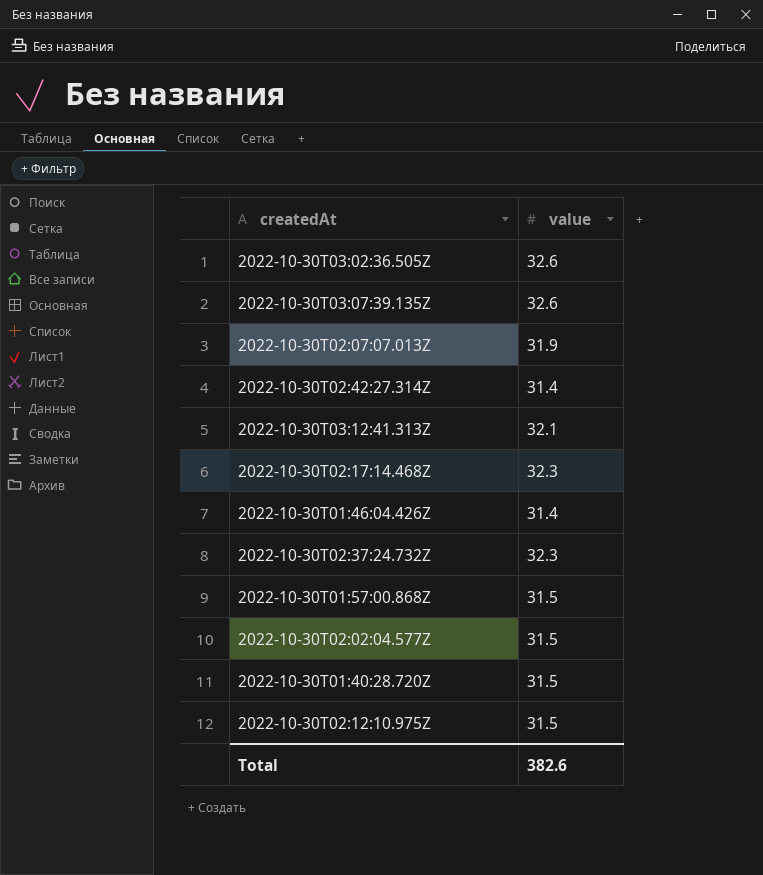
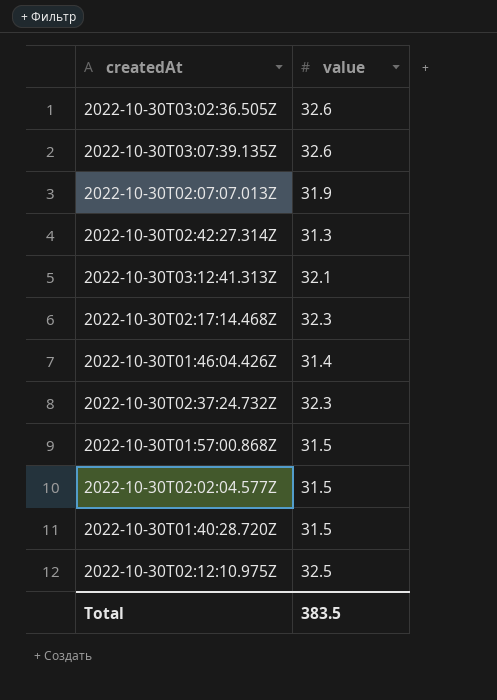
2022-10-30T02:42:27.314Z | value: 31.4 -> 31.3
2022-10-30T02:12:10.975Z | value: 31.5 -> 32.5
Total | value: 382.6 -> 383.5

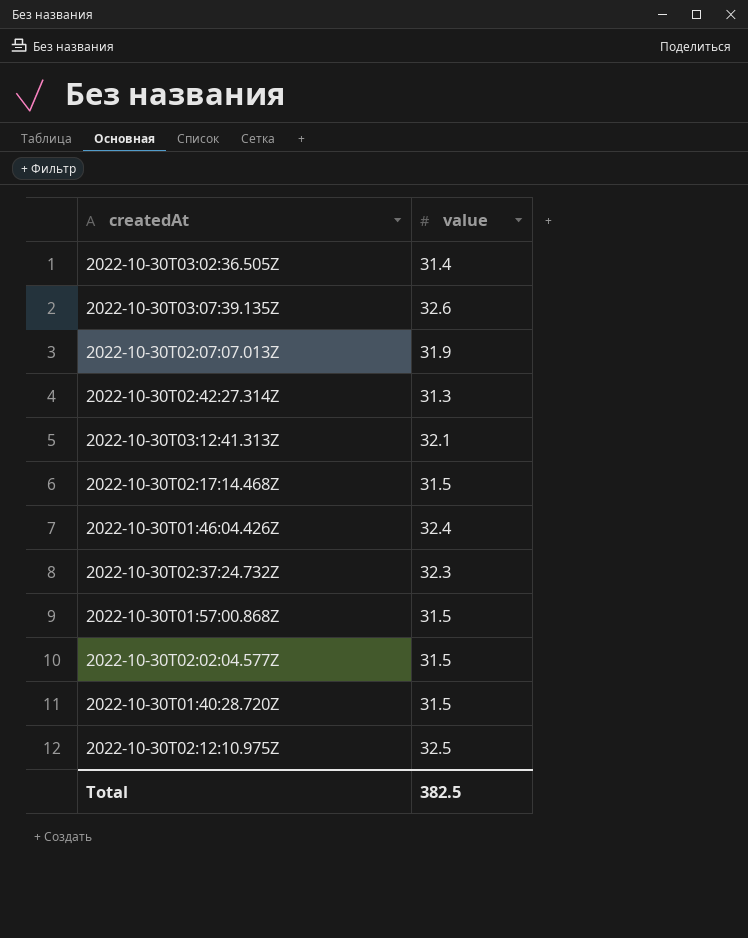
2022-10-30T03:02:36.505Z | value: 32.6 -> 31.4
2022-10-30T02:17:14.468Z | value: 32.3 -> 31.5
2022-10-30T01:46:04.426Z | value: 31.4 -> 32.4
Total | value: 383.5 -> 382.5

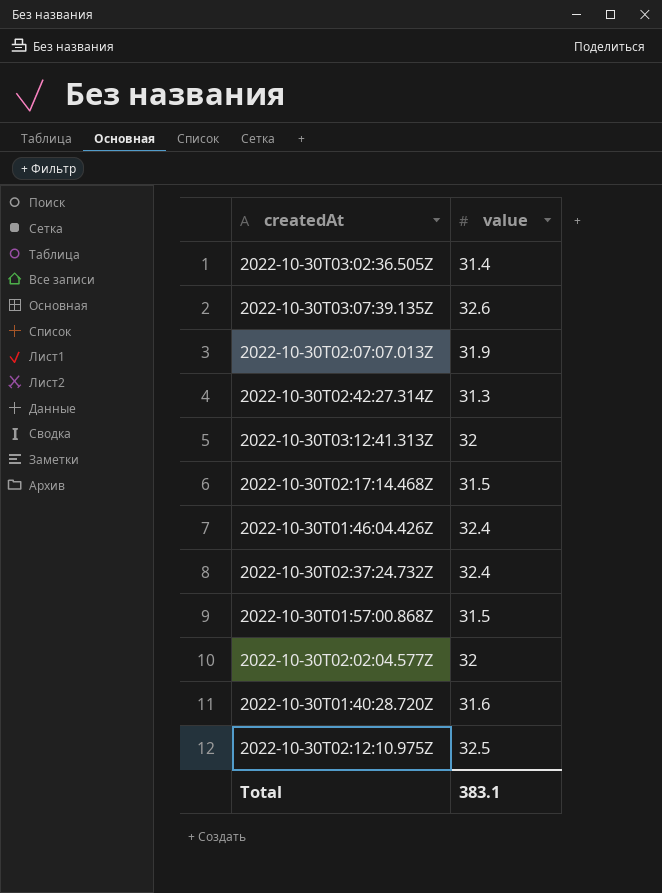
2022-10-30T03:12:41.313Z | value: 32.1 -> 32
2022-10-30T02:37:24.732Z | value: 32.3 -> 32.4
2022-10-30T02:02:04.577Z | value: 31.5 -> 32
2022-10-30T01:40:28.720Z | value: 31.5 -> 31.6
Total | value: 382.5 -> 383.1

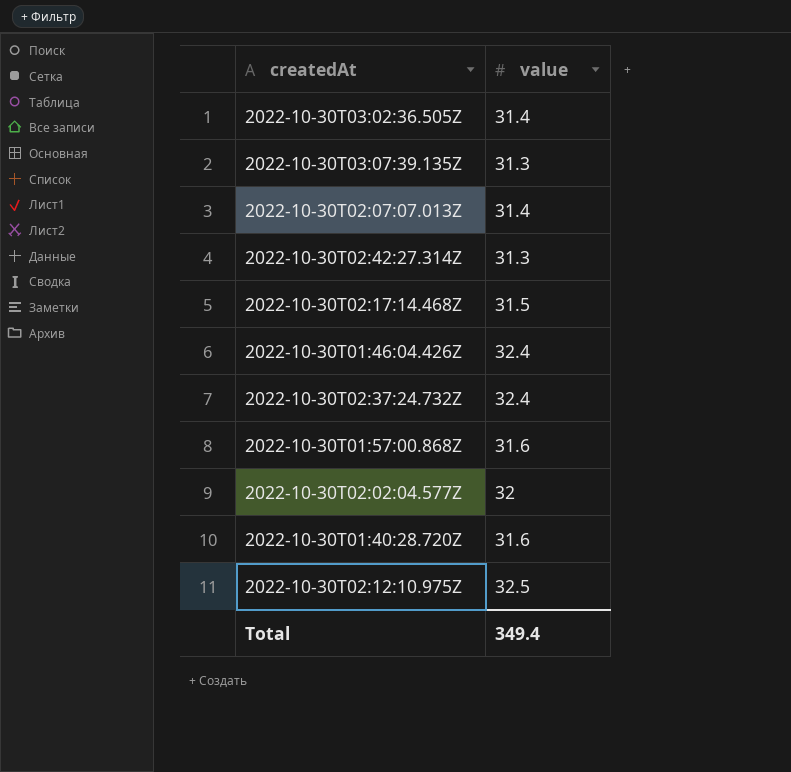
row 2022-10-30T03:12:41.313Z: 32 -> none
2022-10-30T03:07:39.135Z | value: 32.6 -> 31.3
2022-10-30T02:07:07.013Z | value: 31.9 -> 31.4
2022-10-30T01:57:00.868Z | value: 31.5 -> 31.6
Total | value: 383.1 -> 349.4

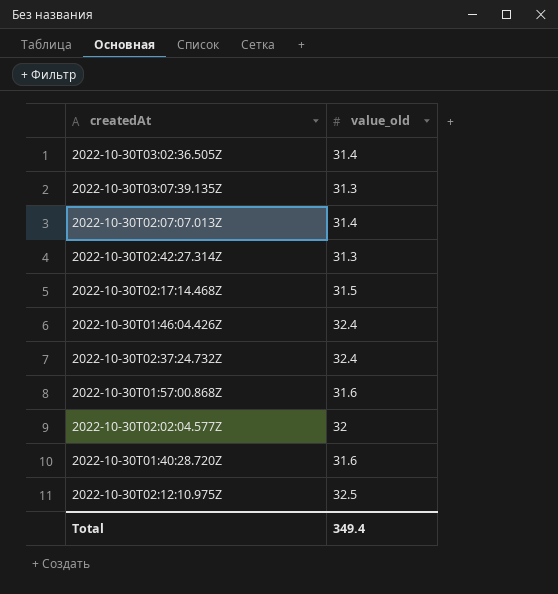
column name: value -> value_old

